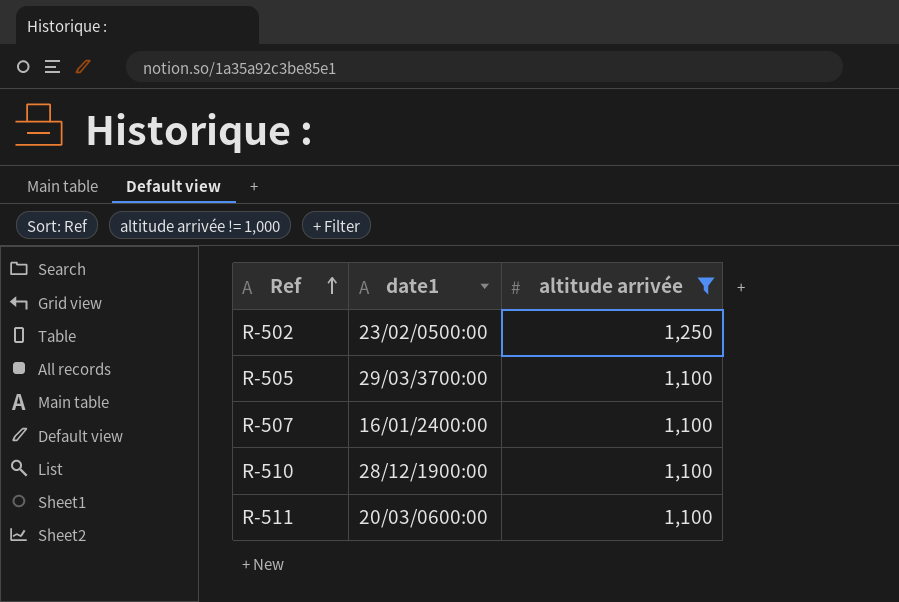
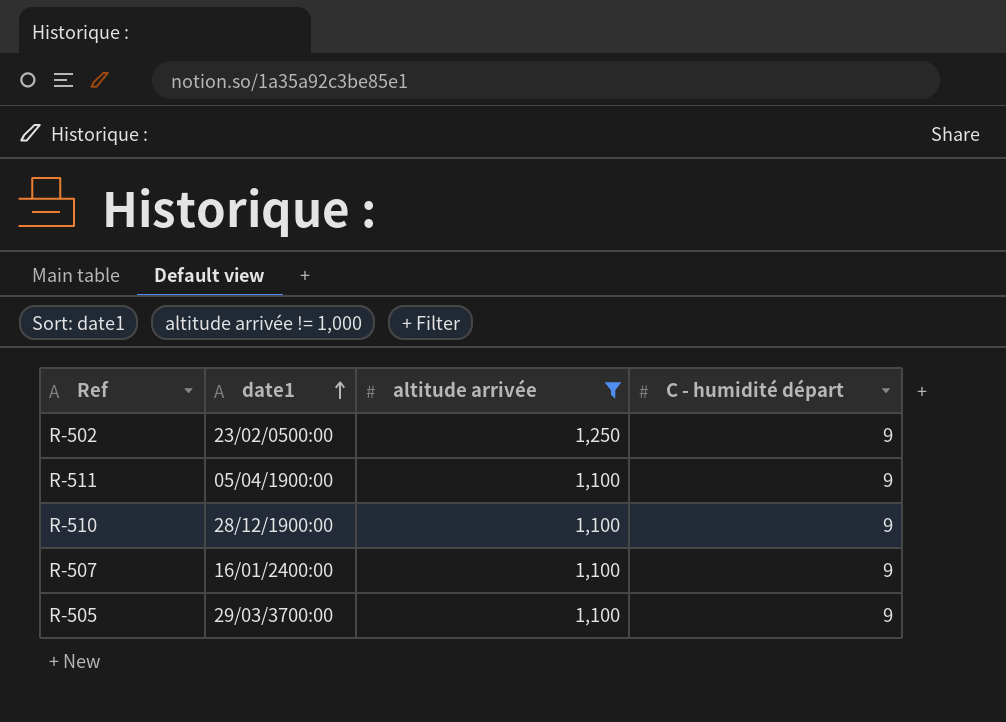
row order: Ref ascending -> date1 ascending
column C - humidité départ | position: none -> 4
R-511 | date1: 20/03/0600:00 -> 05/04/1900:00

